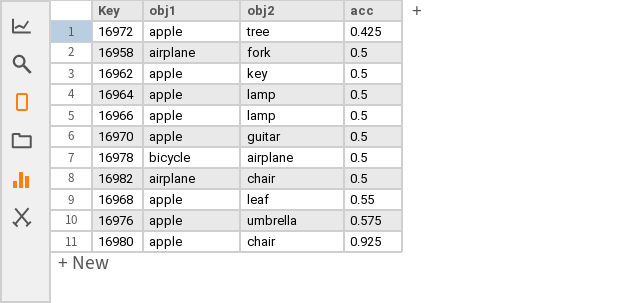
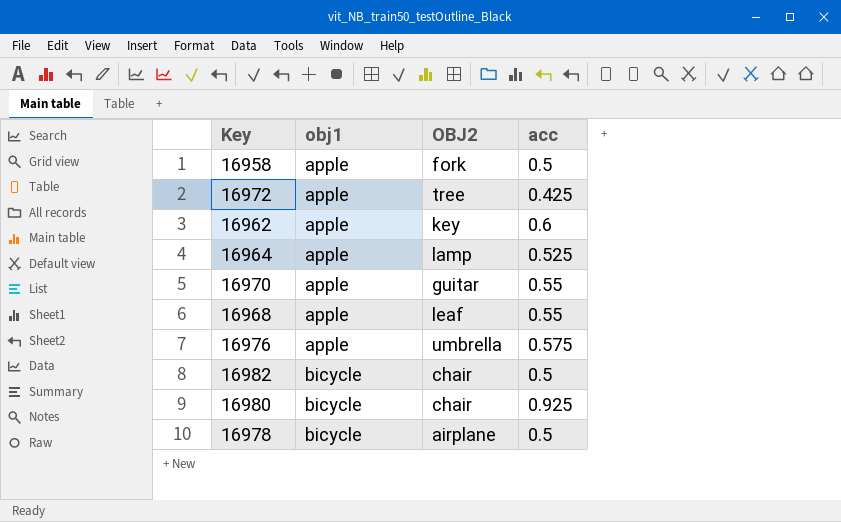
row order: acc ascending -> obj1 ascending
column name: obj2 -> OBJ2
row 16966: apple | lamp | 0.5 -> none
16958 | obj1: airplane -> apple
16962 | acc: 0.5 -> 0.6
16964 | acc: 0.5 -> 0.525
16970 | acc: 0.5 -> 0.55
16982 | obj1: airplane -> bicycle
16980 | obj1: apple -> bicycle

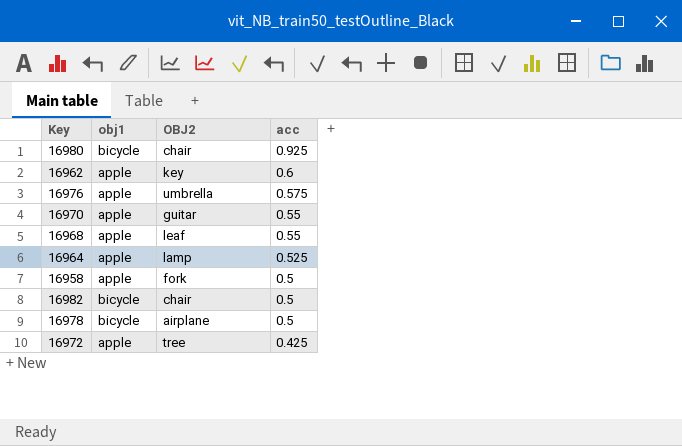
row order: obj1 ascending -> acc descending

